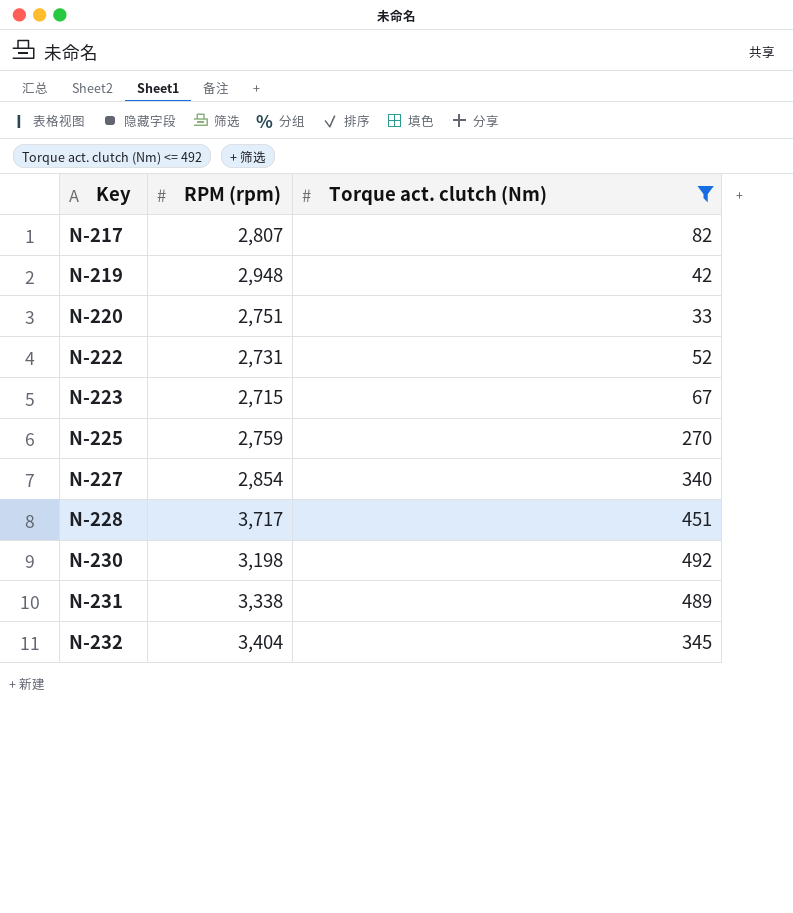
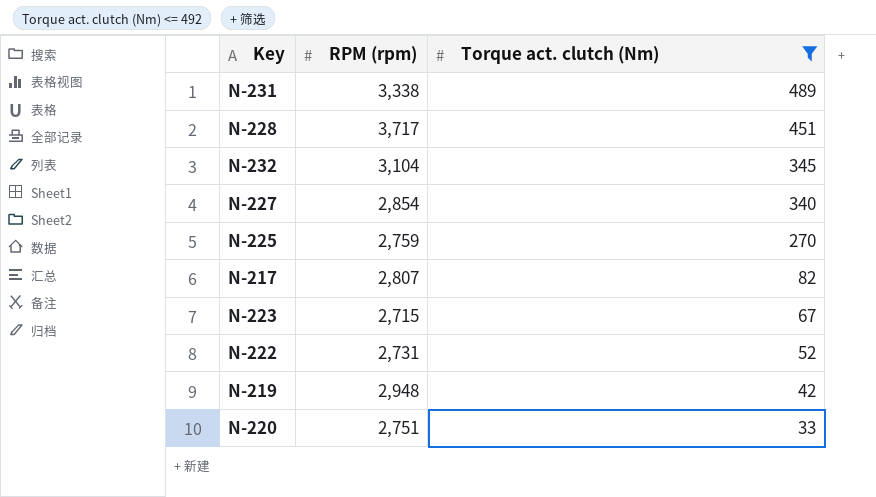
row order: Key ascending -> Torque act. clutch (Nm) descending
row N-230: 3,198 | 492 -> none
N-232 | RPM (rpm): 3,404 -> 3,104

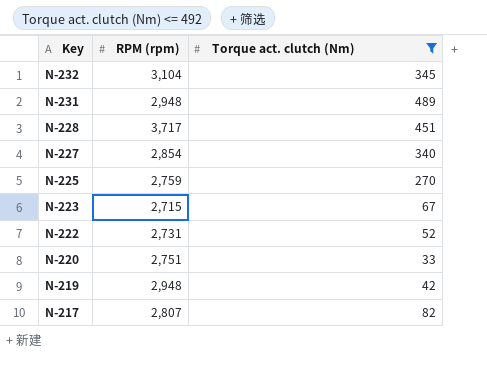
row order: Torque act. clutch (Nm) descending -> Key descending
N-231 | RPM (rpm): 3,338 -> 2,948

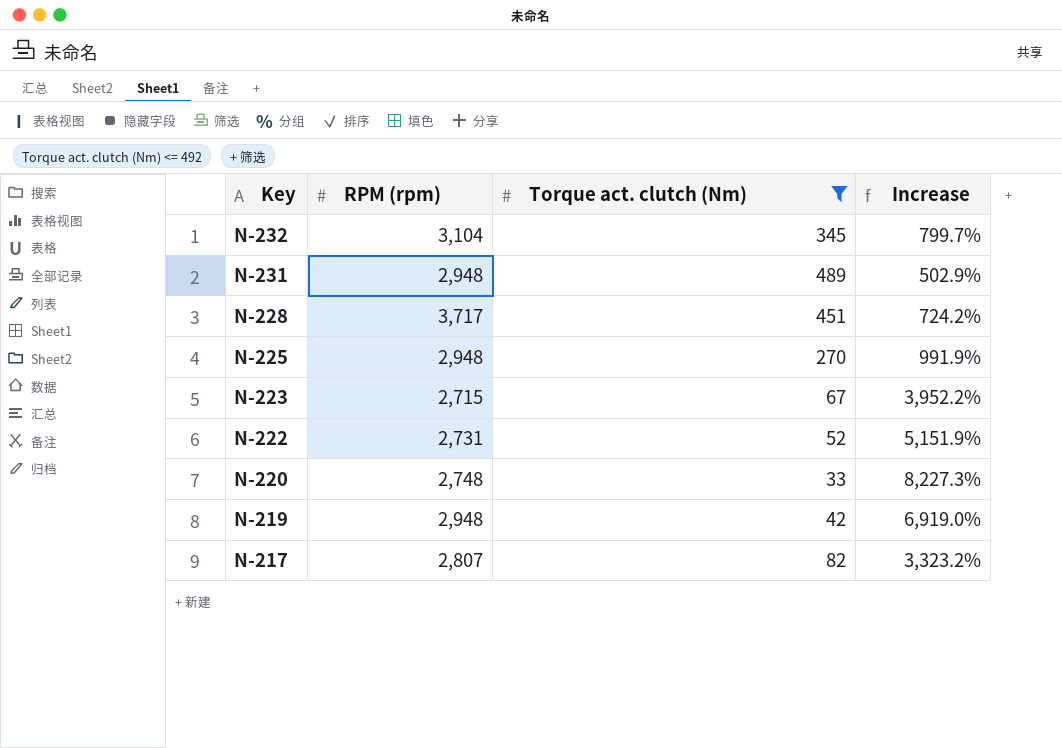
column Increase | formula: none -> ([RPM (rpm)] - [Torque act. clutch (Nm)]) / [Torque act. clutch (Nm)]
row N-227: 2,854 | 340 -> none
N-225 | RPM (rpm): 2,759 -> 2,948
N-220 | RPM (rpm): 2,751 -> 2,748

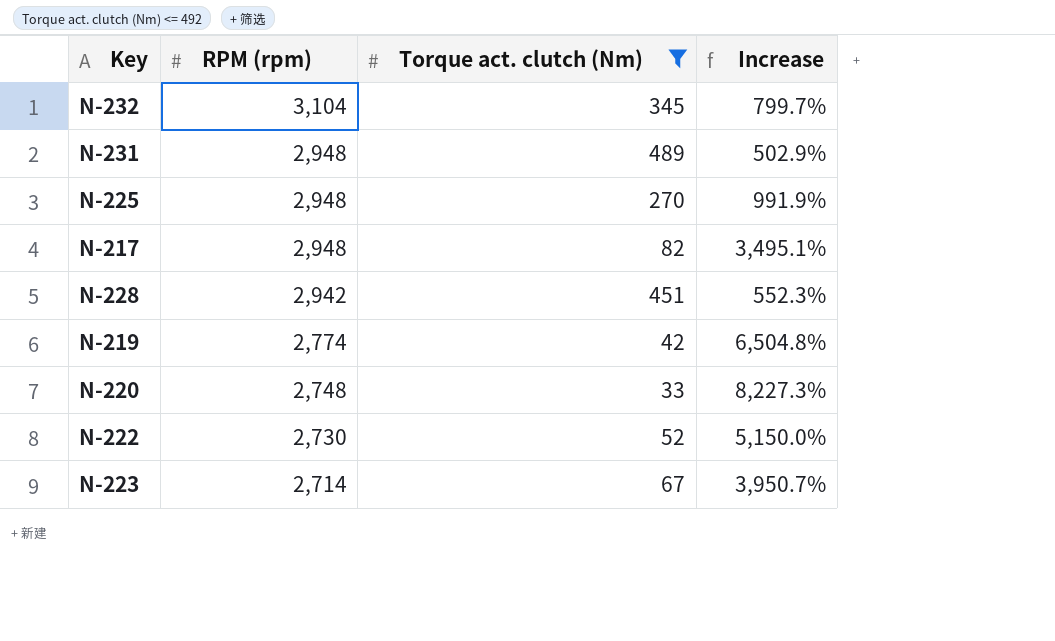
row order: Key descending -> RPM (rpm) descending
N-217 | RPM (rpm): 2,807 -> 2,948
N-217 | Increase: 3,323.2% -> 3,495.1%
N-228 | RPM (rpm): 3,717 -> 2,942
N-228 | Increase: 724.2% -> 552.3%
N-219 | RPM (rpm): 2,948 -> 2,774
N-219 | Increase: 6,919.0% -> 6,504.8%
N-222 | RPM (rpm): 2,731 -> 2,730
N-222 | Increase: 5,151.9% -> 5,150.0%
N-223 | RPM (rpm): 2,715 -> 2,714
N-223 | Increase: 3,952.2% -> 3,950.7%

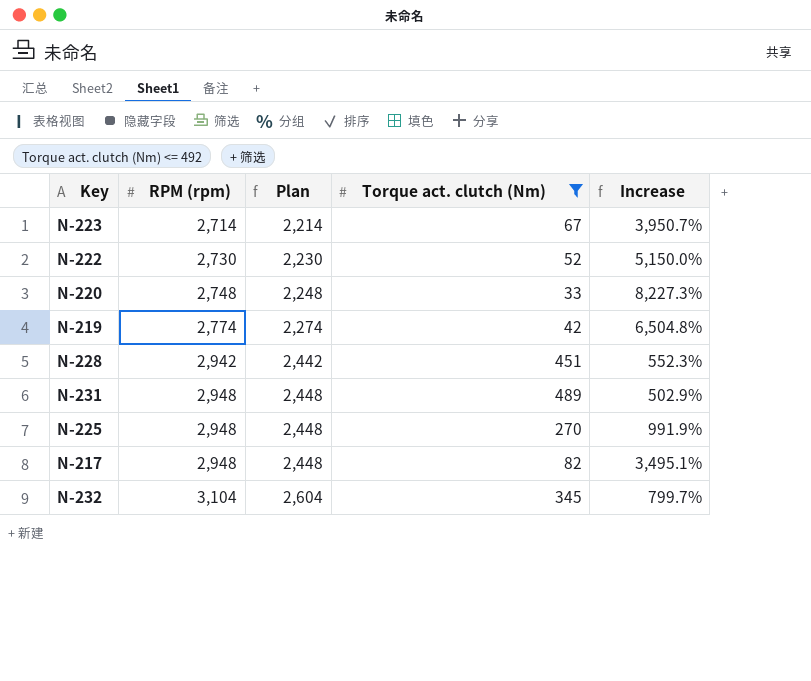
row order: RPM (rpm) descending -> RPM (rpm) ascending
column Plan | formula: none -> [RPM (rpm)] - 500

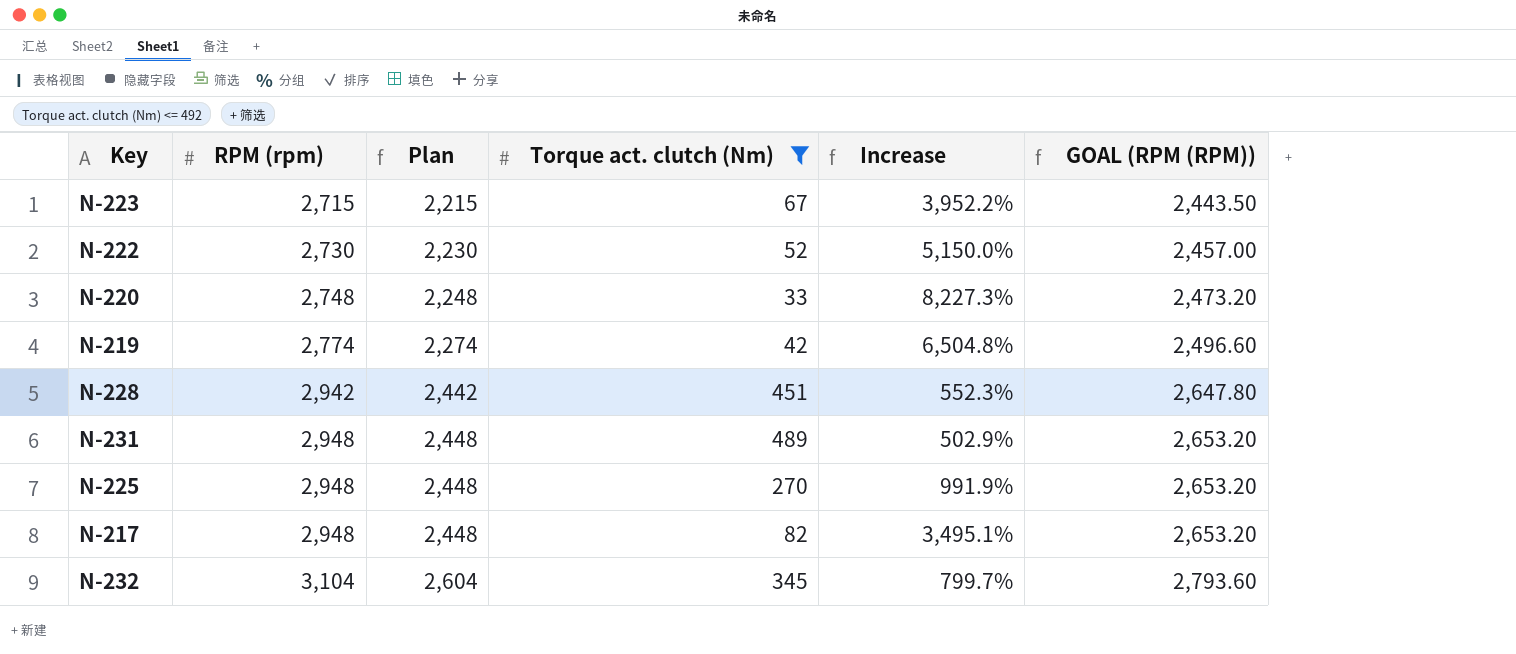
column GOAL (RPM (RPM)) | formula: none -> [RPM (rpm)] * 0.9
N-223 | RPM (rpm): 2,714 -> 2,715
N-223 | Plan: 2,214 -> 2,215
N-223 | Increase: 3,950.7% -> 3,952.2%

